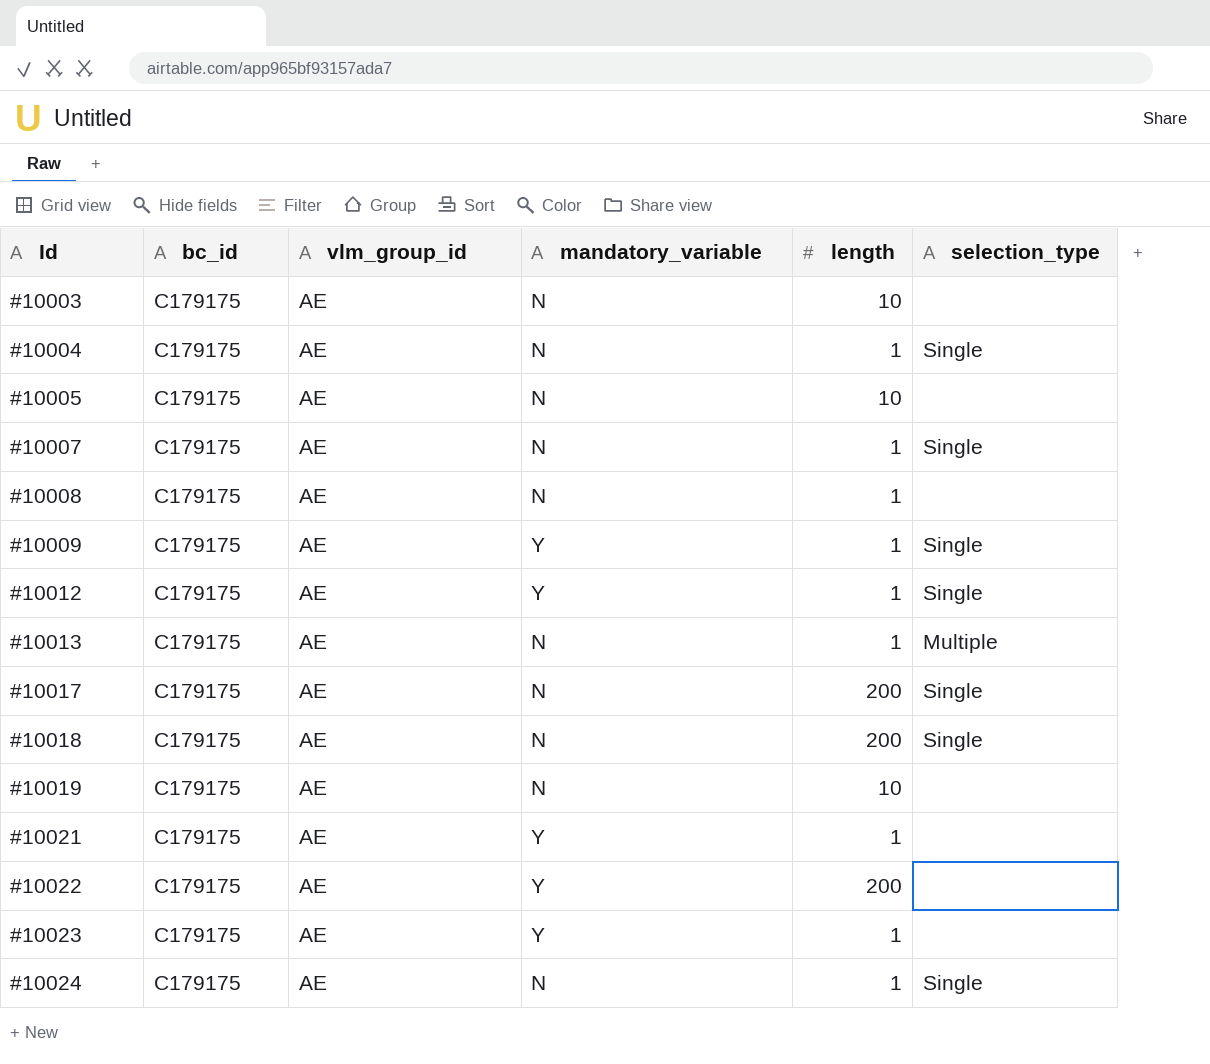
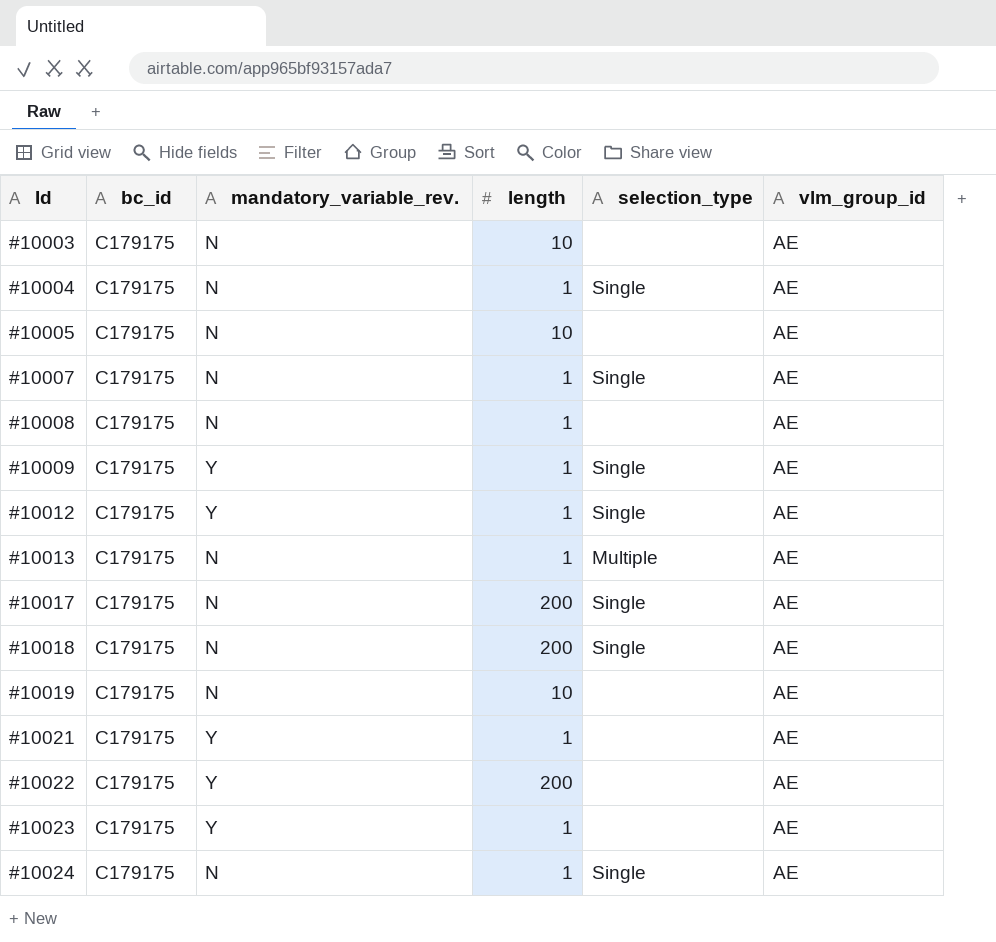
column name: mandatory_variable -> mandatory_variable_rev.
column vlm_group_id | position: 3 -> 6

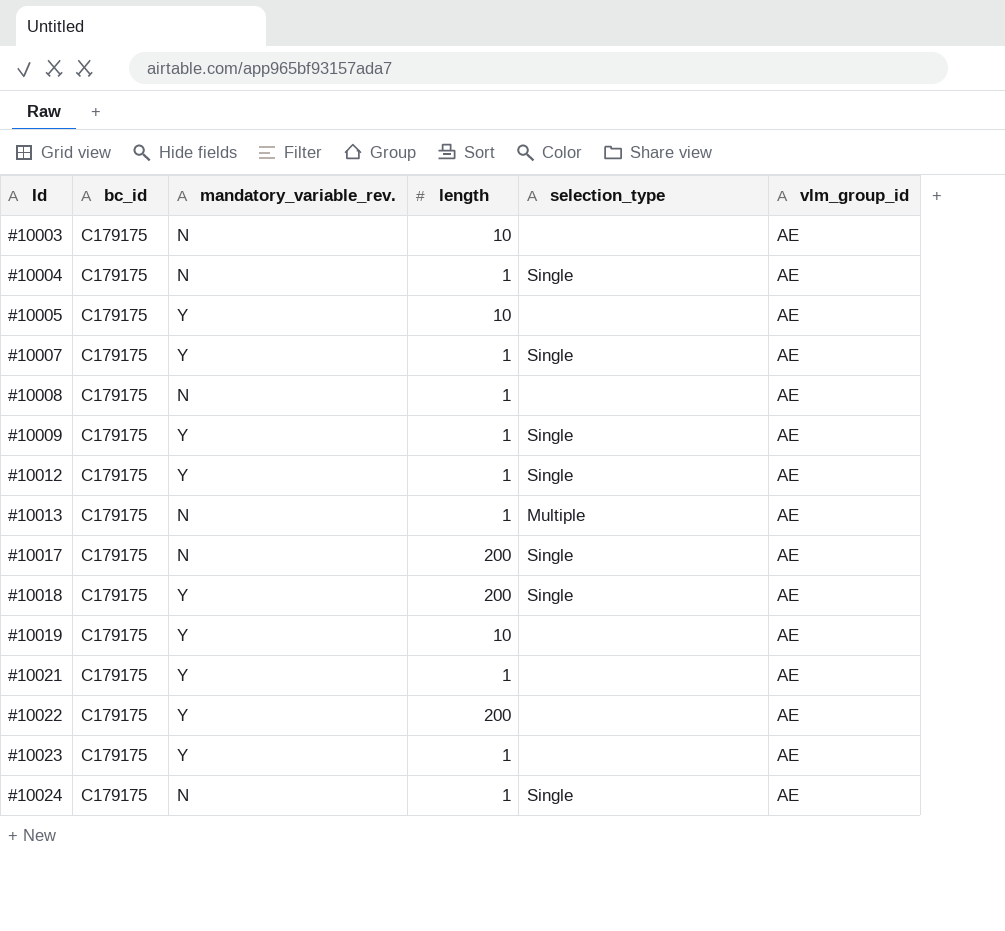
#10005 | mandatory_variable_rev.: N -> Y
#10007 | mandatory_variable_rev.: N -> Y
#10018 | mandatory_variable_rev.: N -> Y
#10019 | mandatory_variable_rev.: N -> Y

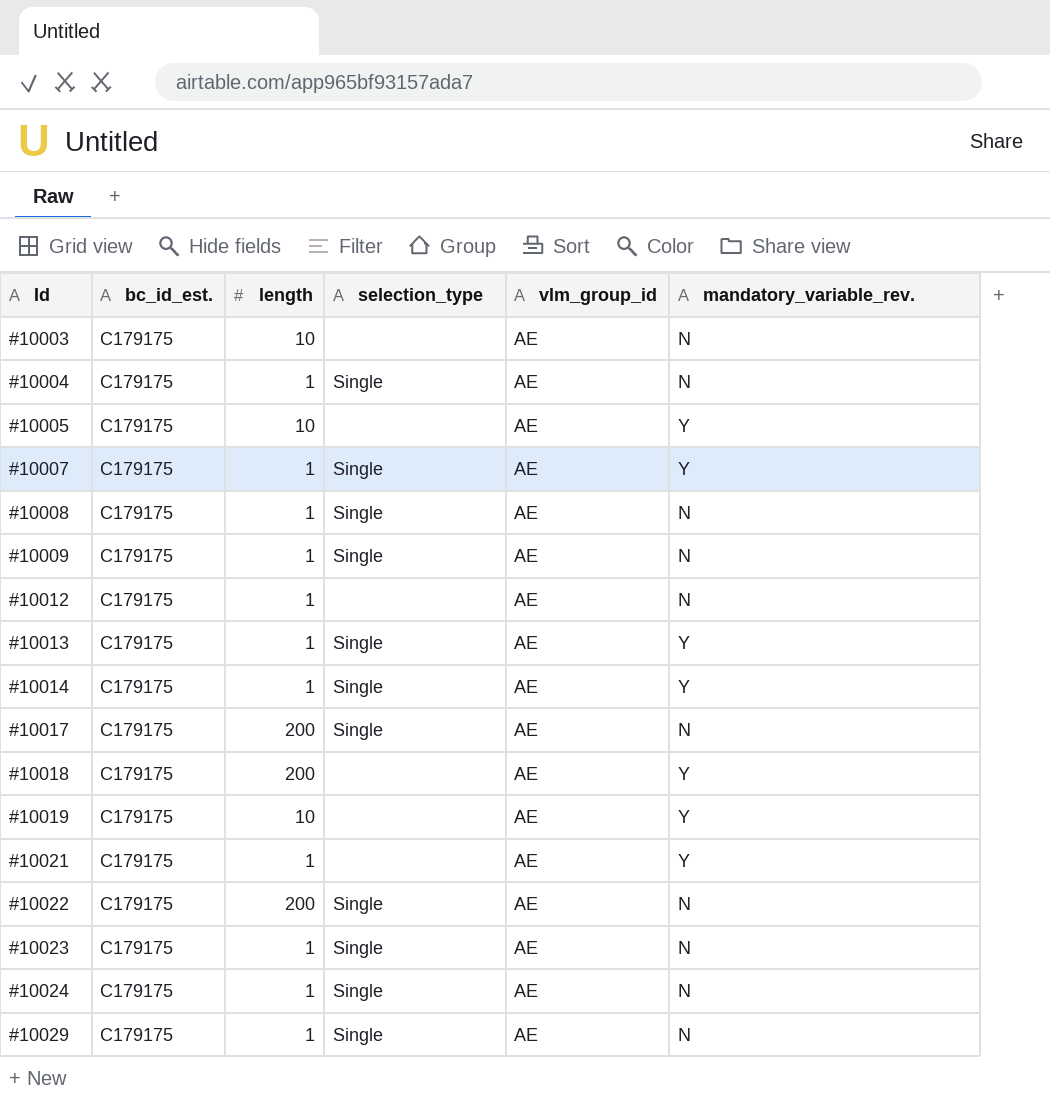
column name: bc_id -> bc_id_est.
column mandatory_variable_rev. | position: 3 -> 6
#10008 | selection_type: none -> Single
#10009 | mandatory_variable_rev.: Y -> N
#10012 | selection_type: Single -> none
#10012 | mandatory_variable_rev.: Y -> N
#10013 | selection_type: Multiple -> Single
#10013 | mandatory_variable_rev.: N -> Y
row #10014: none -> C179175 | 1 | Single | AE | Y
#10018 | selection_type: Single -> none
#10022 | selection_type: none -> Single
#10022 | mandatory_variable_rev.: Y -> N
#10023 | selection_type: none -> Single
#10023 | mandatory_variable_rev.: Y -> N
row #10029: none -> C179175 | 1 | Single | AE | N

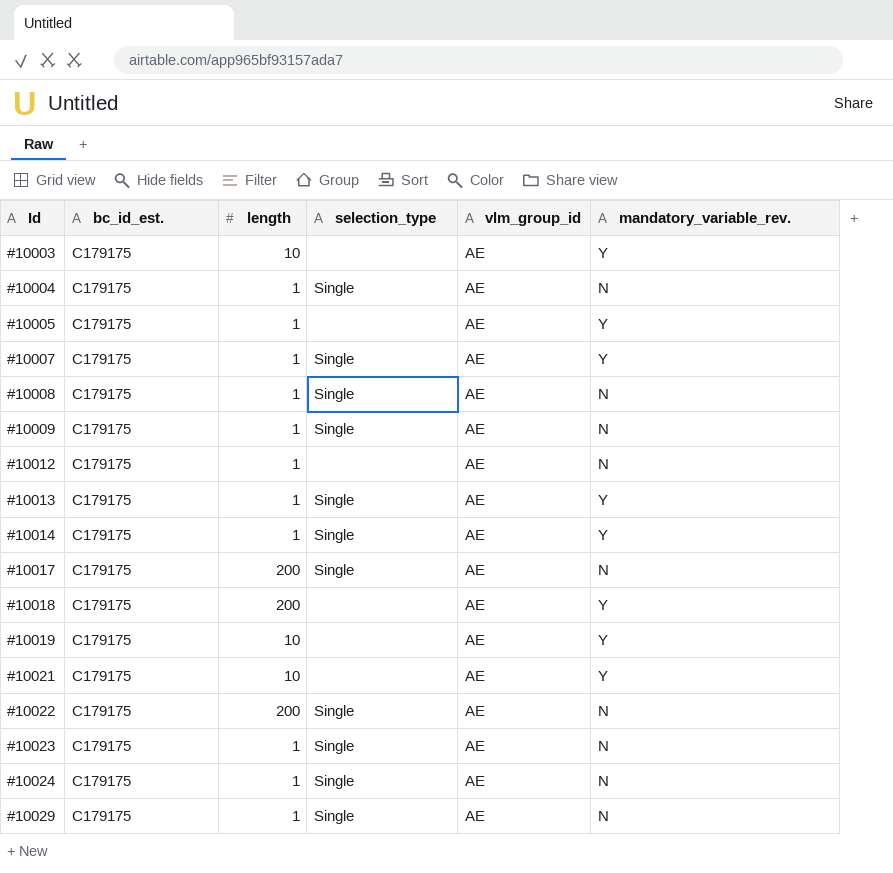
#10003 | mandatory_variable_rev.: N -> Y
#10005 | length: 10 -> 1
#10021 | length: 1 -> 10

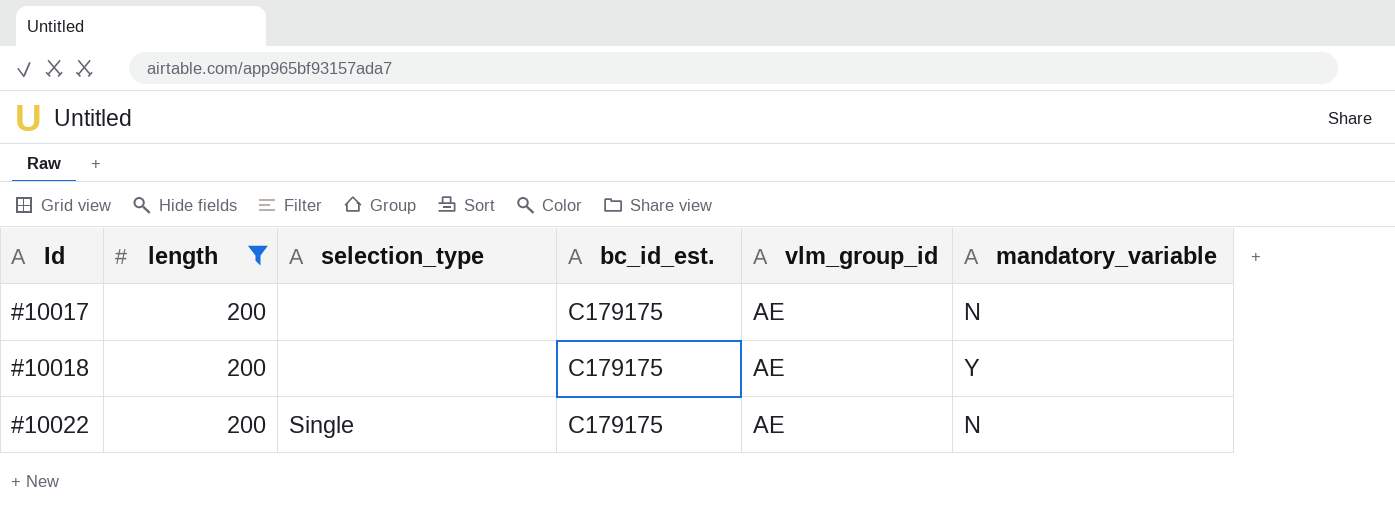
filter: none -> length = 200
column bc_id_est. | position: 2 -> 4
column name: mandatory_variable_rev. -> mandatory_variable
#10017 | selection_type: Single -> none

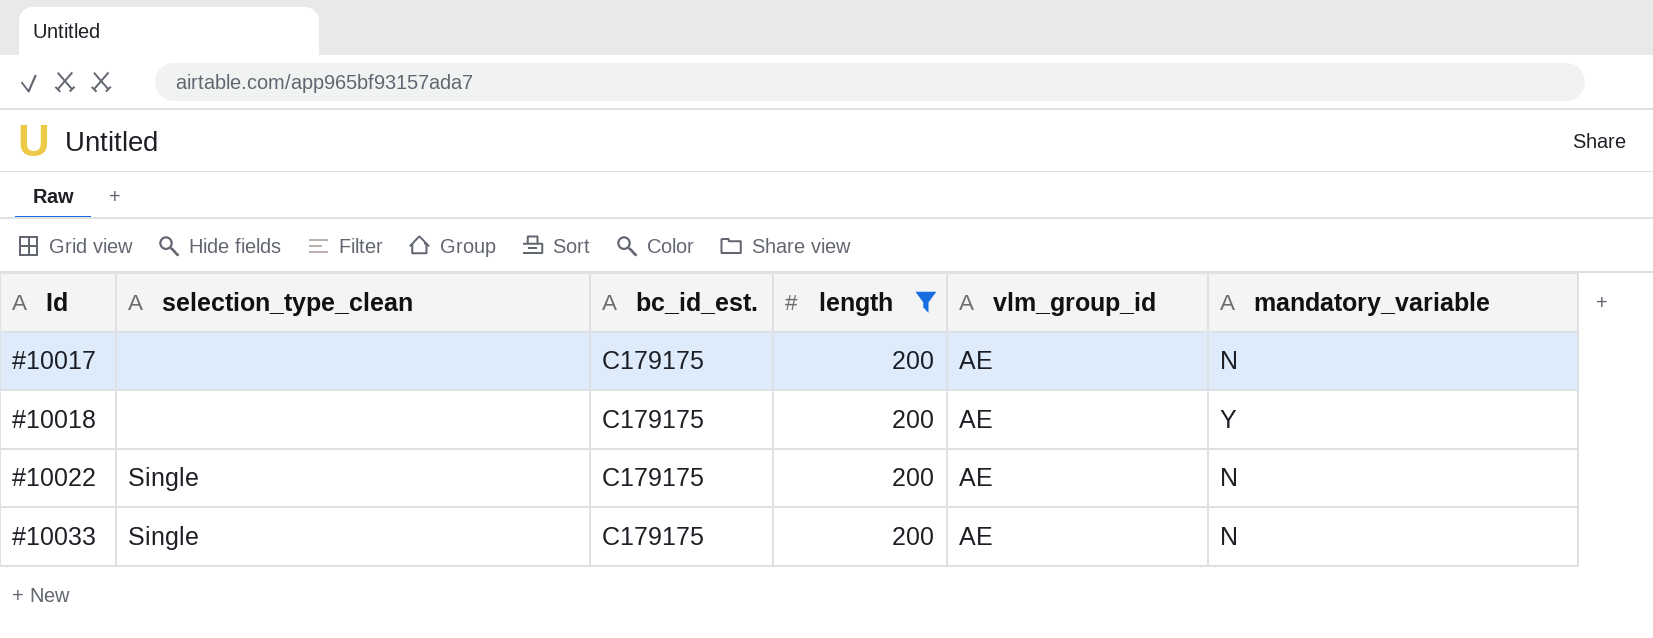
column name: selection_type -> selection_type_clean
column length | position: 2 -> 4
row #10033: none -> Single | C179175 | 200 | AE | N

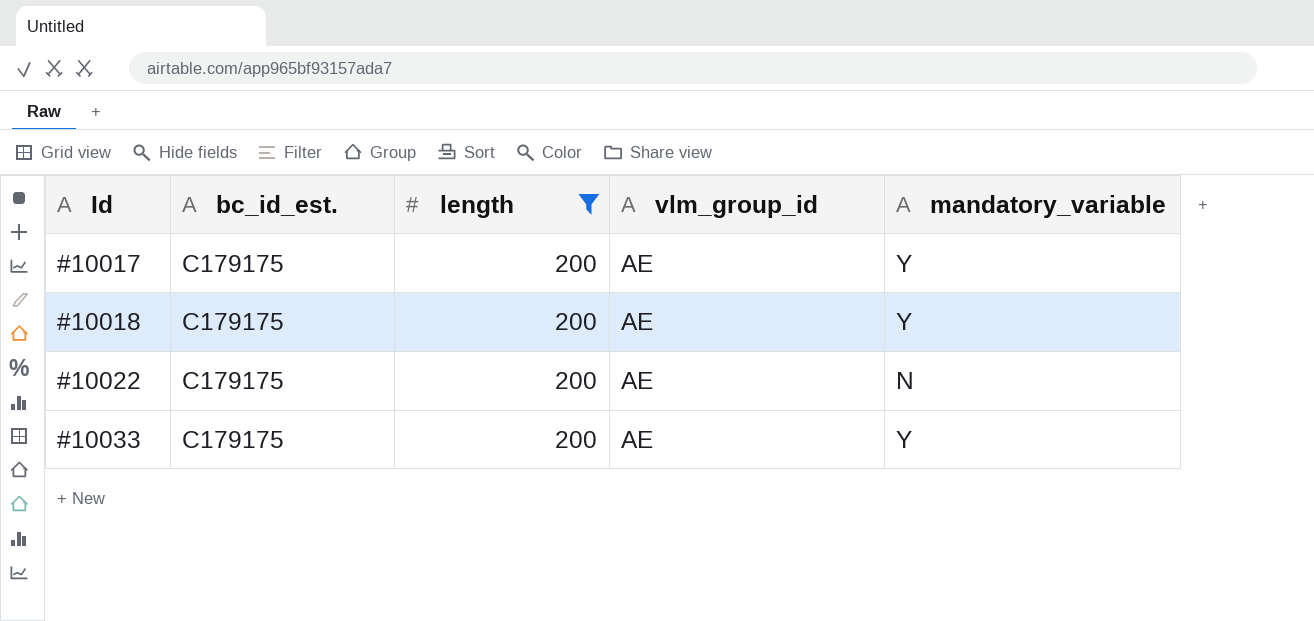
column selection_type_clean | position: 2 -> none
#10017 | mandatory_variable: N -> Y
#10033 | mandatory_variable: N -> Y

